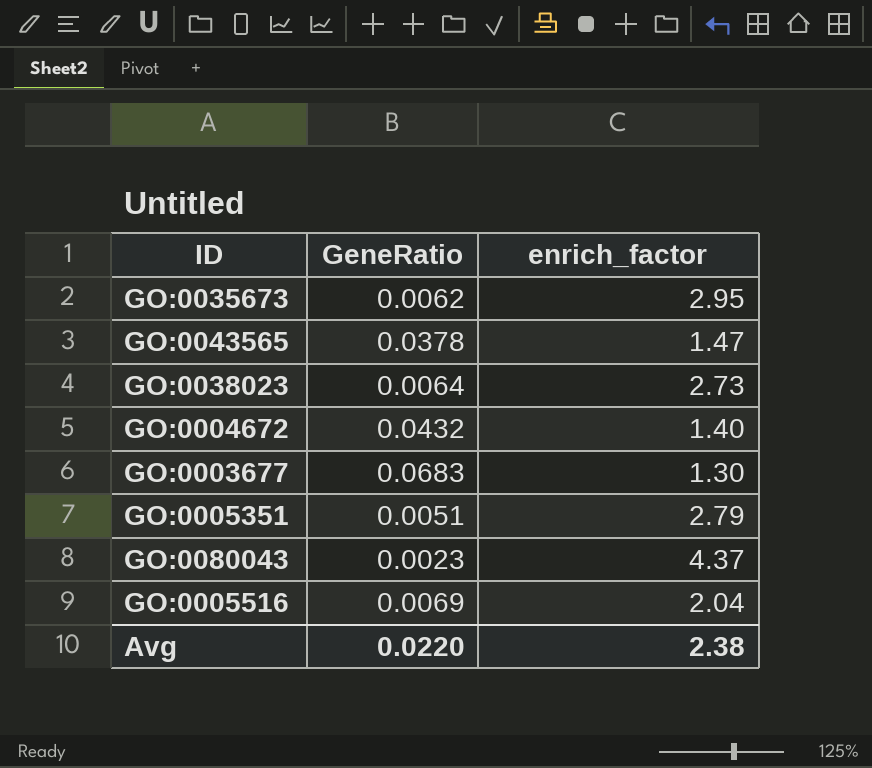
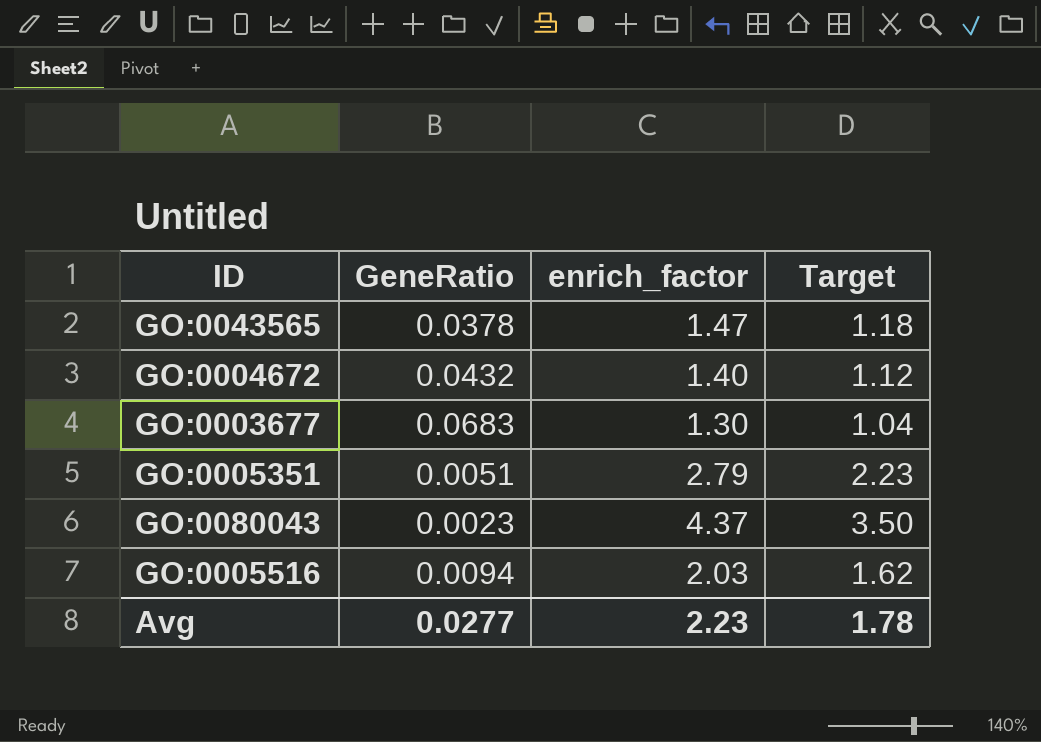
column Target | formula: none -> [enrich_factor] * 0.8
row GO:0035673: 0.0062 | 2.95 -> none
row GO:0038023: 0.0064 | 2.73 -> none
GO:0005516 | GeneRatio: 0.0069 -> 0.0094
GO:0005516 | enrich_factor: 2.04 -> 2.03
Avg | GeneRatio: 0.0220 -> 0.0277
Avg | enrich_factor: 2.38 -> 2.23

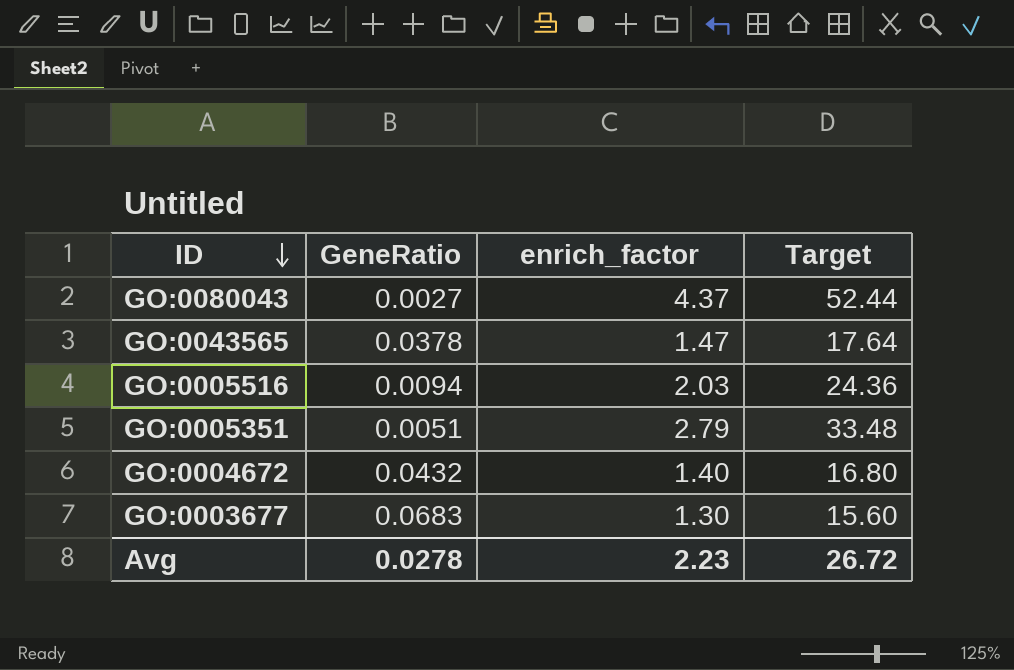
row order: none -> ID descending
column Target | formula: [enrich_factor] * 0.8 -> [enrich_factor] * 12
GO:0080043 | GeneRatio: 0.0023 -> 0.0027
Avg | GeneRatio: 0.0277 -> 0.0278
Avg | Target: 1.78 -> 26.72

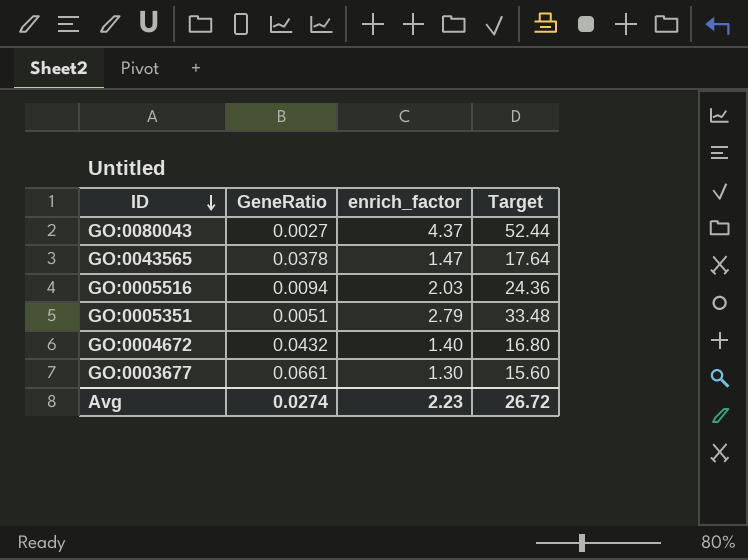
GO:0003677 | GeneRatio: 0.0683 -> 0.0661
Avg | GeneRatio: 0.0278 -> 0.0274

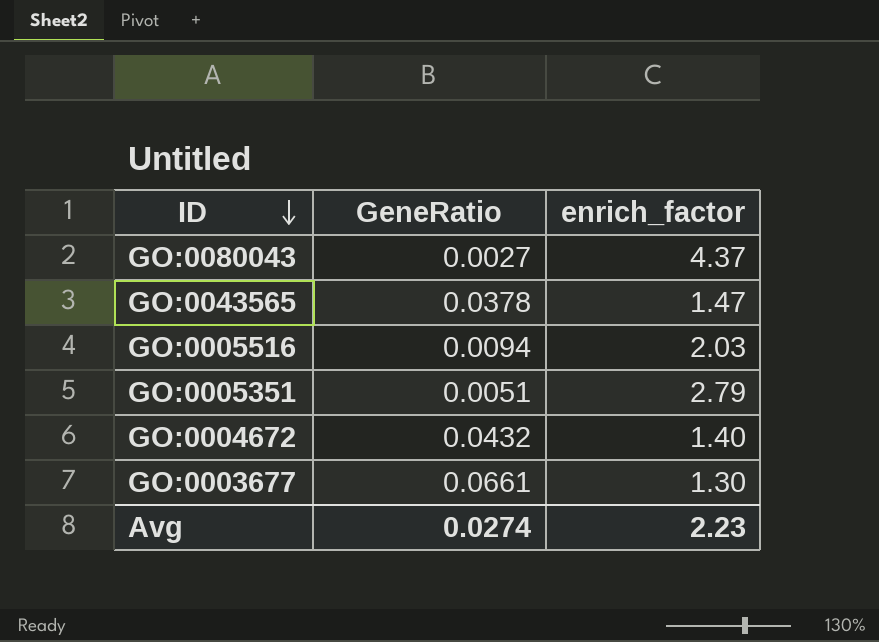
column Target | formula: [enrich_factor] * 12 -> none

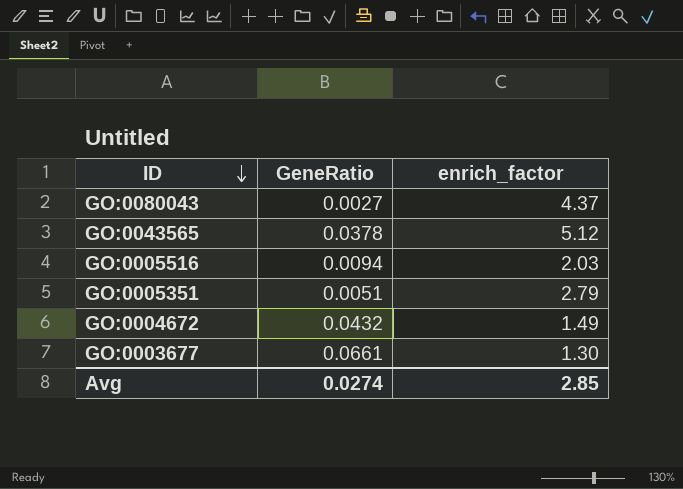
GO:0043565 | enrich_factor: 1.47 -> 5.12
GO:0004672 | enrich_factor: 1.40 -> 1.49
Avg | enrich_factor: 2.23 -> 2.85

